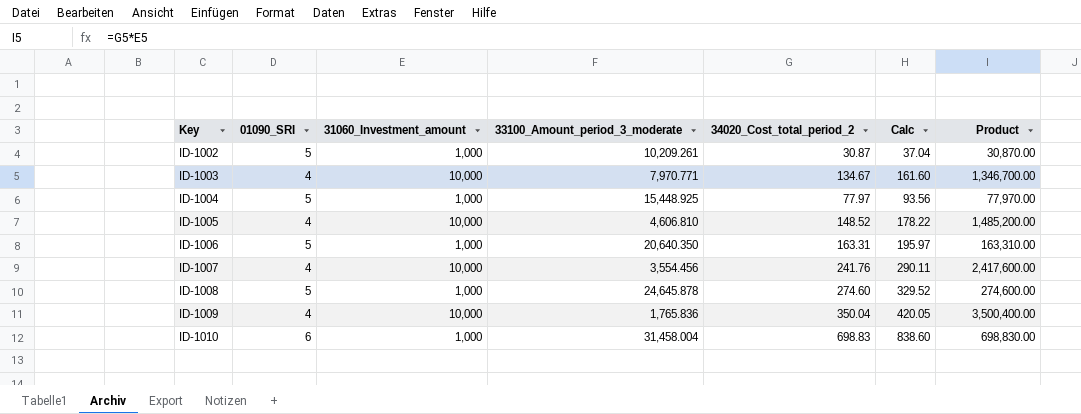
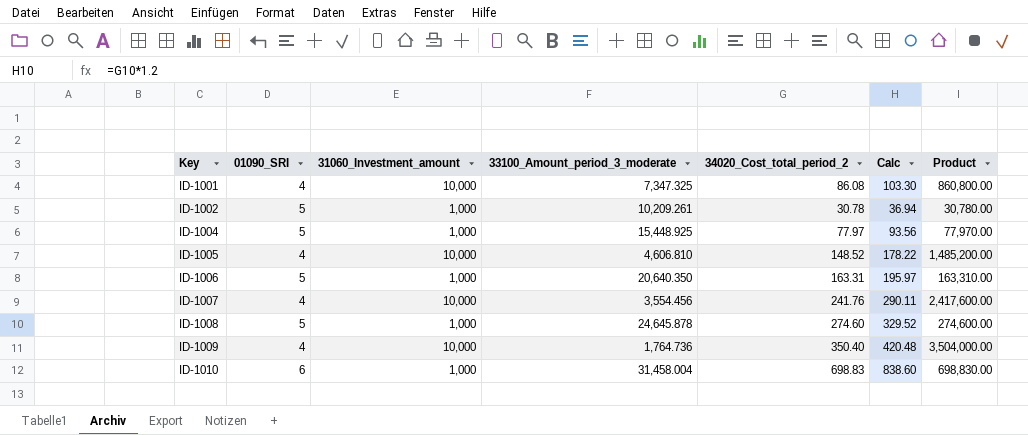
row ID-1003: 4 | 10,000 | 7,970.771 | 134.67 | 161.60 | 1,346,700.00 -> none
row ID-1001: none -> 4 | 10,000 | 7,347.325 | 86.08 | 103.30 | 860,800.00
ID-1002 | 34020_Cost_total_period_2: 30.87 -> 30.78
ID-1002 | Calc: 37.04 -> 36.94
ID-1002 | Product: 30,870.00 -> 30,780.00
ID-1009 | 33100_Amount_period_3_moderate: 1,765.836 -> 1,764.736
ID-1009 | 34020_Cost_total_period_2: 350.04 -> 350.40
ID-1009 | Calc: 420.05 -> 420.48
ID-1009 | Product: 3,500,400.00 -> 3,504,000.00

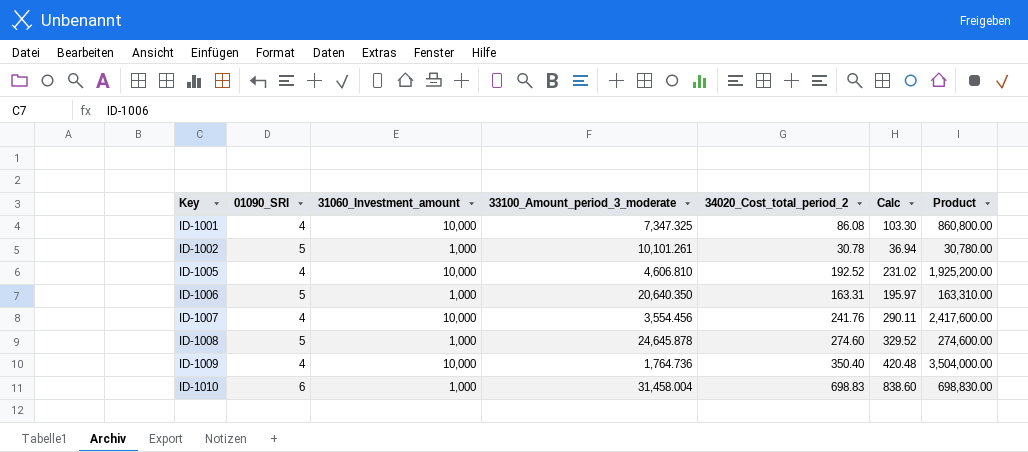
row ID-1004: 5 | 1,000 | 15,448.925 | 77.97 | 93.56 | 77,970.00 -> none
ID-1002 | 33100_Amount_period_3_moderate: 10,209.261 -> 10,101.261
ID-1005 | 34020_Cost_total_period_2: 148.52 -> 192.52
ID-1005 | Calc: 178.22 -> 231.02
ID-1005 | Product: 1,485,200.00 -> 1,925,200.00

